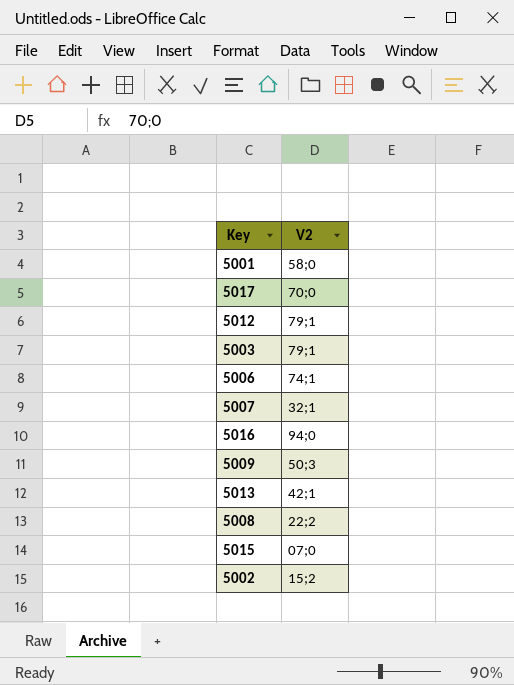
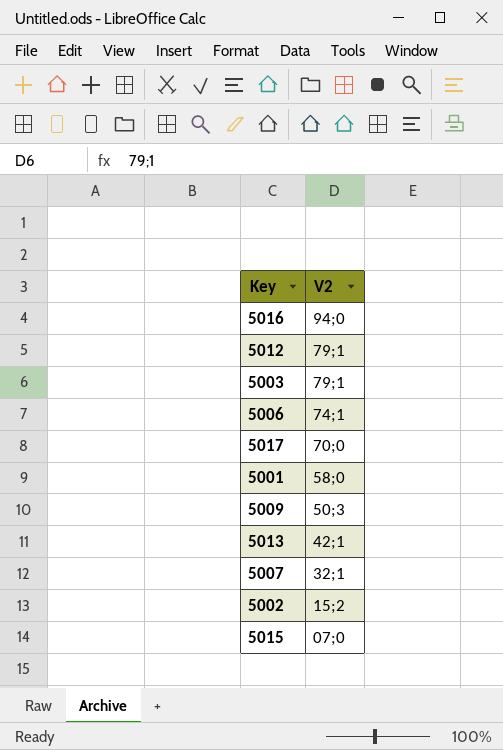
row order: none -> V2 descending
row 5008: 22;2 -> none

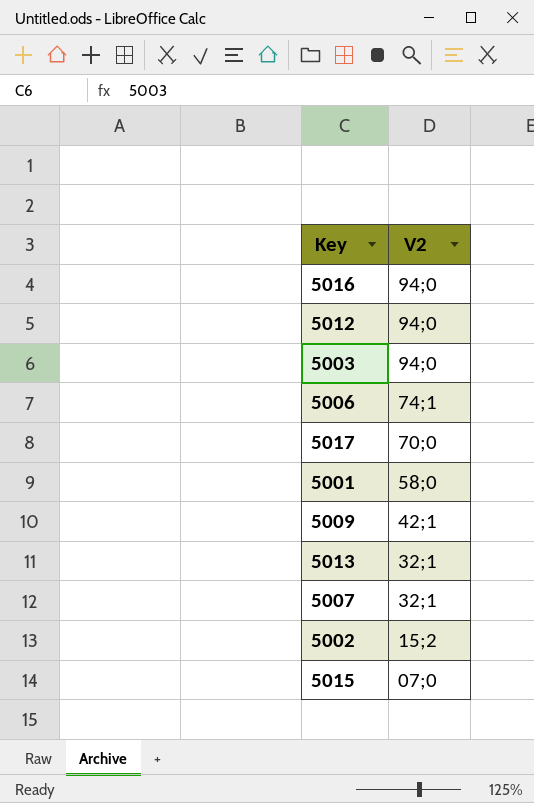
5012 | V2: 79;1 -> 94;0
5003 | V2: 79;1 -> 94;0
5009 | V2: 50;3 -> 42;1
5013 | V2: 42;1 -> 32;1

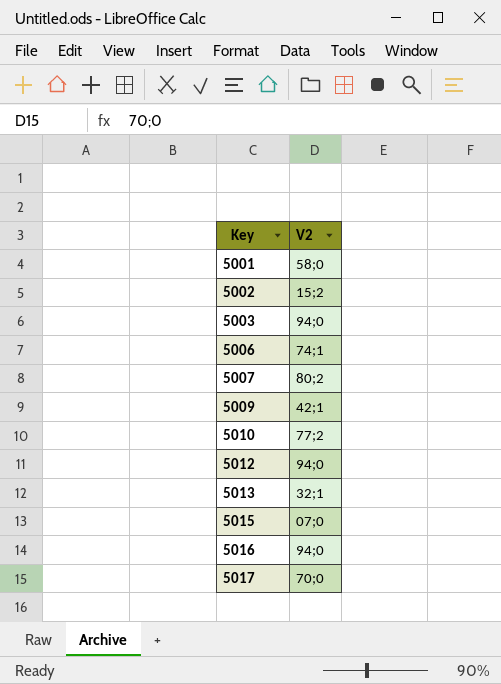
row order: V2 descending -> Key ascending
5007 | V2: 32;1 -> 80;2
row 5010: none -> 77;2

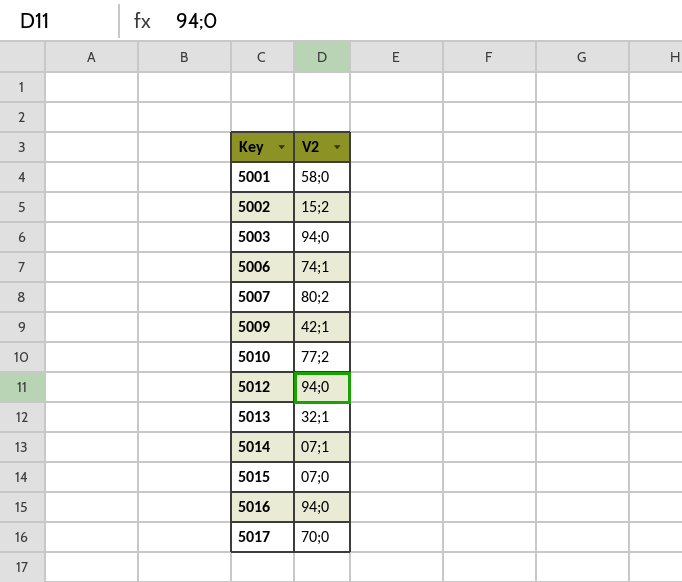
row 5014: none -> 07;1

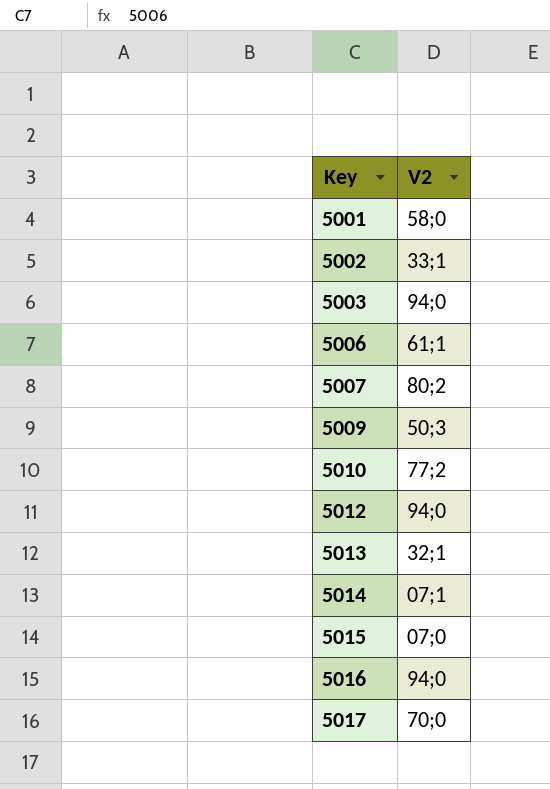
5002 | V2: 15;2 -> 33;1
5006 | V2: 74;1 -> 61;1
5009 | V2: 42;1 -> 50;3

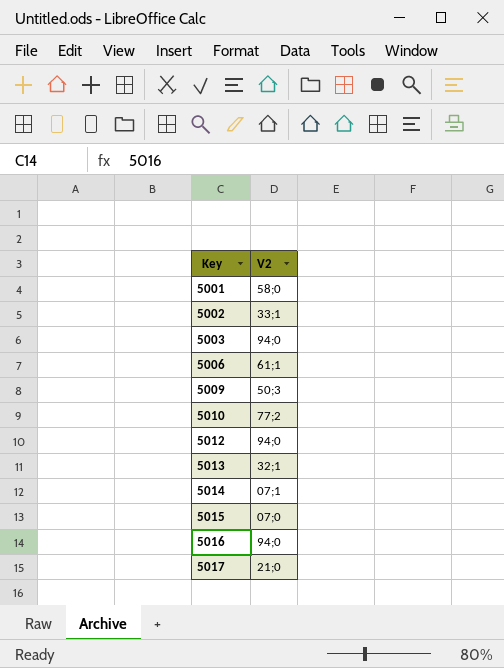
row 5007: 80;2 -> none
5017 | V2: 70;0 -> 21;0

